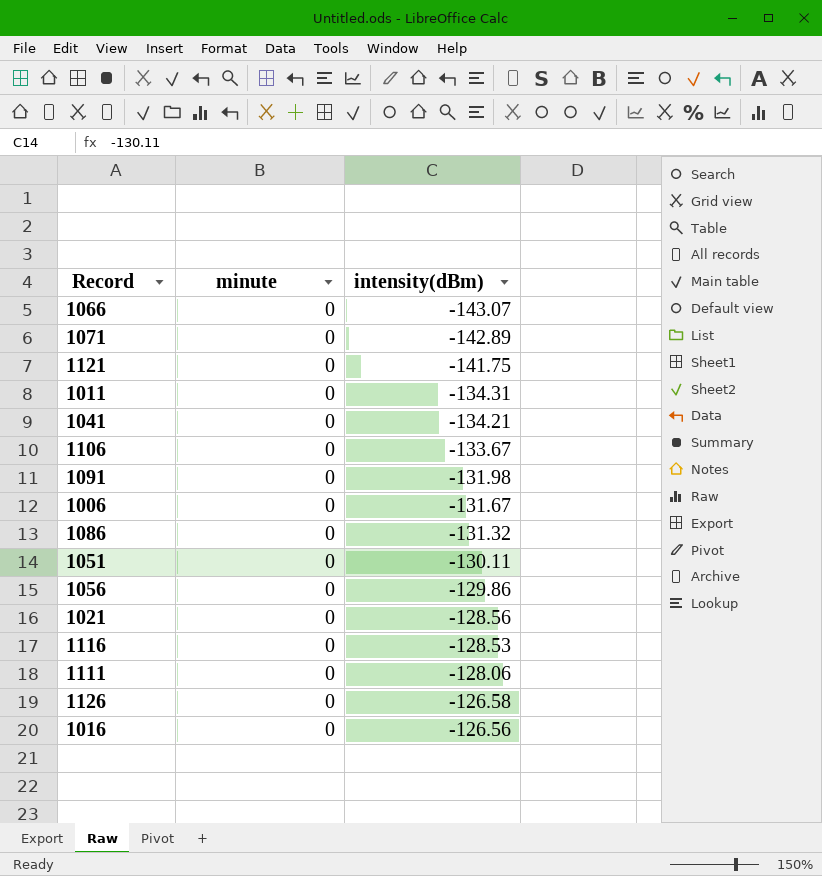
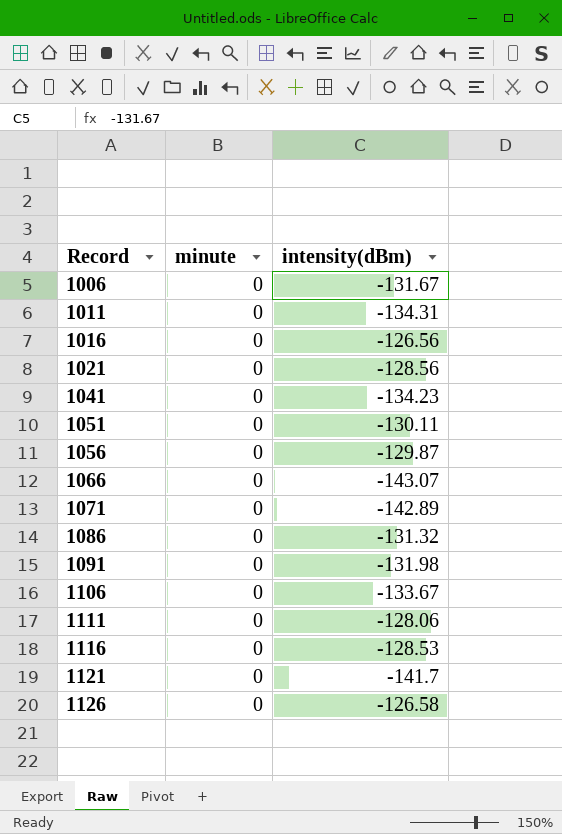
row order: intensity(dBm) ascending -> Record ascending
1041 | intensity(dBm): -134.21 -> -134.23
1056 | intensity(dBm): -129.86 -> -129.87
1121 | intensity(dBm): -141.75 -> -141.7

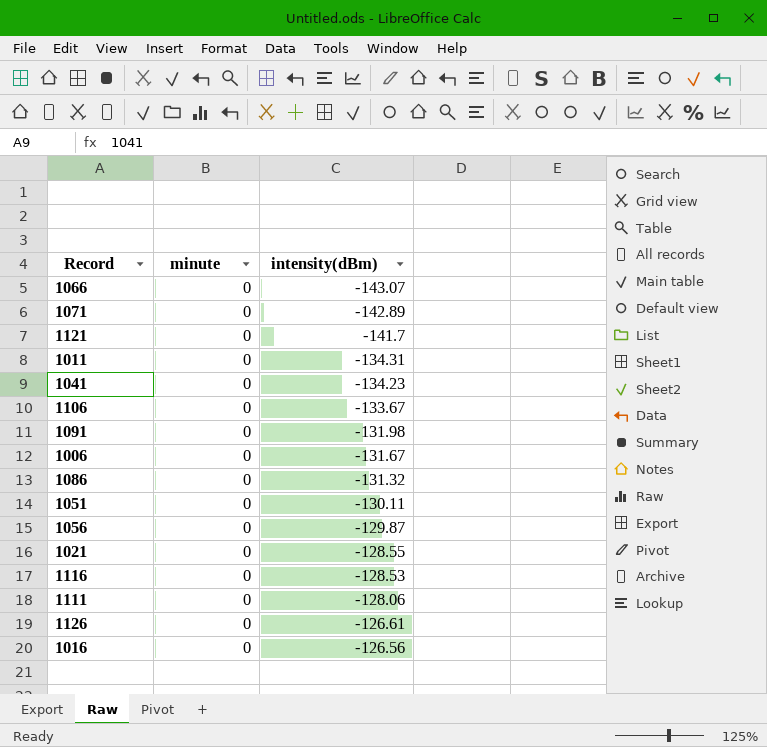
row order: Record ascending -> intensity(dBm) ascending
1021 | intensity(dBm): -128.56 -> -128.55
1126 | intensity(dBm): -126.58 -> -126.61

